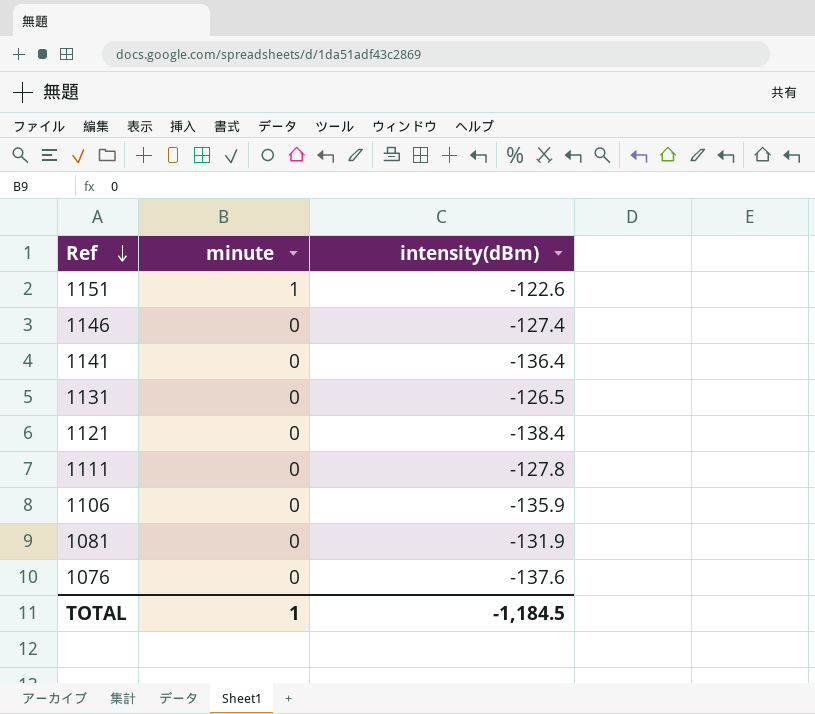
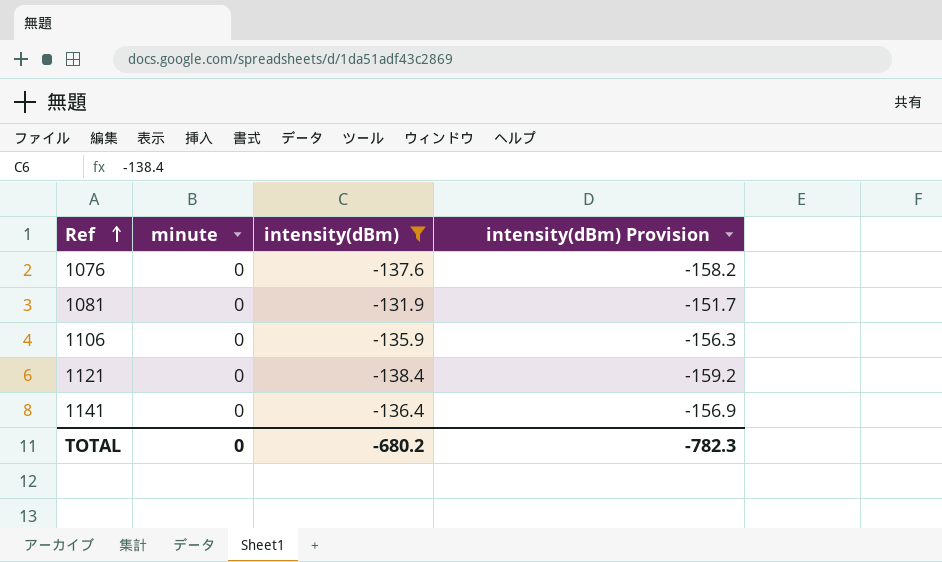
filter: none -> intensity(dBm) <= -131.9
row order: Ref descending -> Ref ascending
column intensity(dBm) Provision | formula: none -> [intensity(dBm)] * 1.15
TOTAL | minute: 1 -> 0
TOTAL | intensity(dBm): -1,184.5 -> -680.2

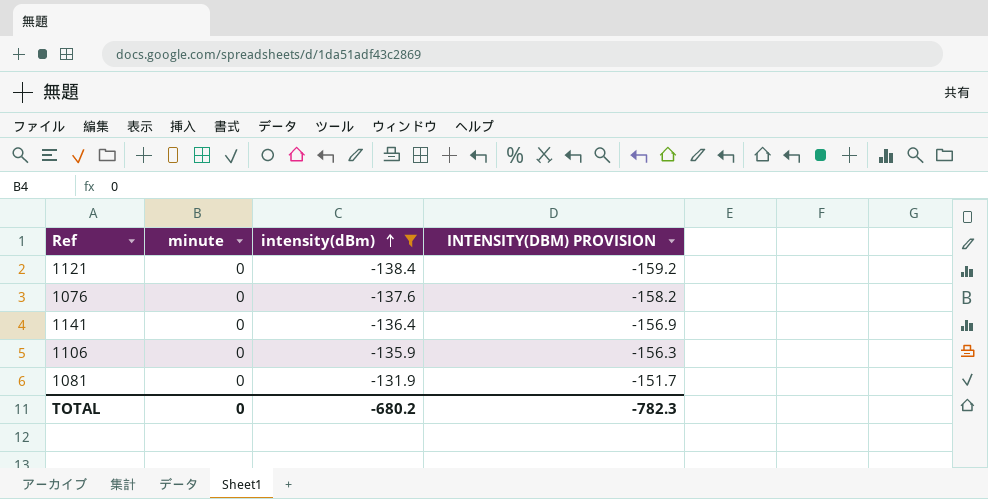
row order: Ref ascending -> intensity(dBm) ascending
column name: intensity(dBm) Provision -> INTENSITY(DBM) PROVISION

